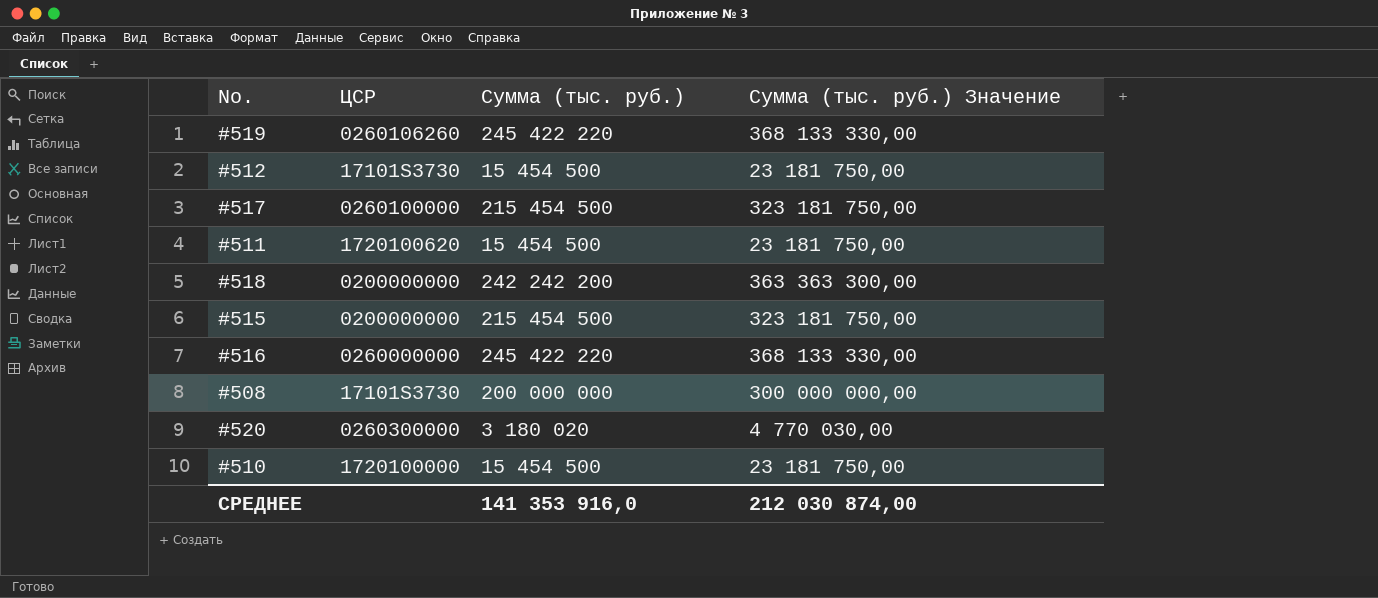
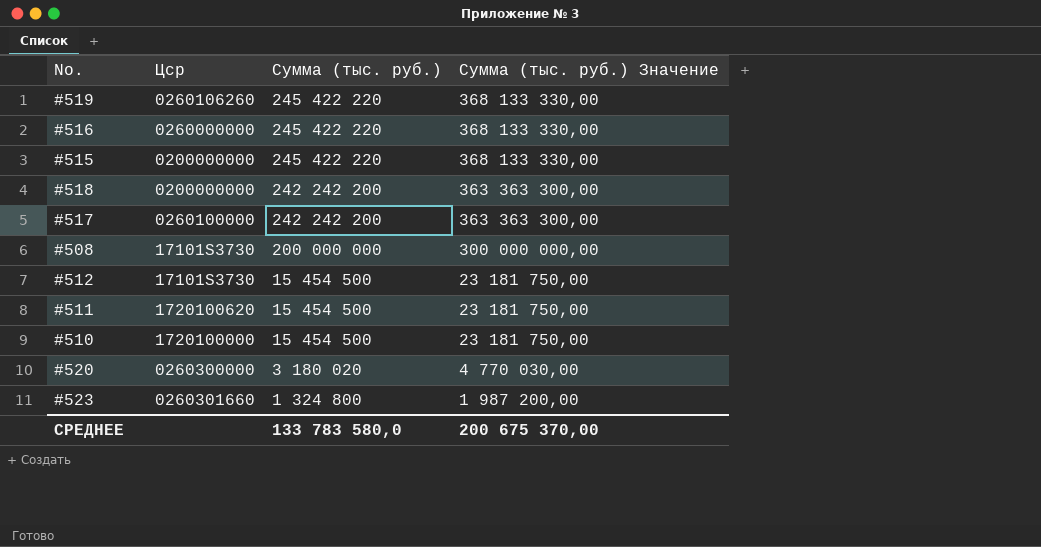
row order: none -> Сумма (тыс. руб.) descending
column name: ЦСР -> Цср
#515 | Сумма (тыс. руб.): 215 454 500 -> 245 422 220
#515 | Сумма (тыс. руб.) Значение: 323 181 750,00 -> 368 133 330,00
#517 | Сумма (тыс. руб.): 215 454 500 -> 242 242 200
#517 | Сумма (тыс. руб.) Значение: 323 181 750,00 -> 363 363 300,00
row #523: none -> 0260301660 | 1 324 800 | 1 987 200,00
СРЕДНЕЕ | Сумма (тыс. руб.): 141 353 916,0 -> 133 783 580,0
СРЕДНЕЕ | Сумма (тыс. руб.) Значение: 212 030 874,00 -> 200 675 370,00

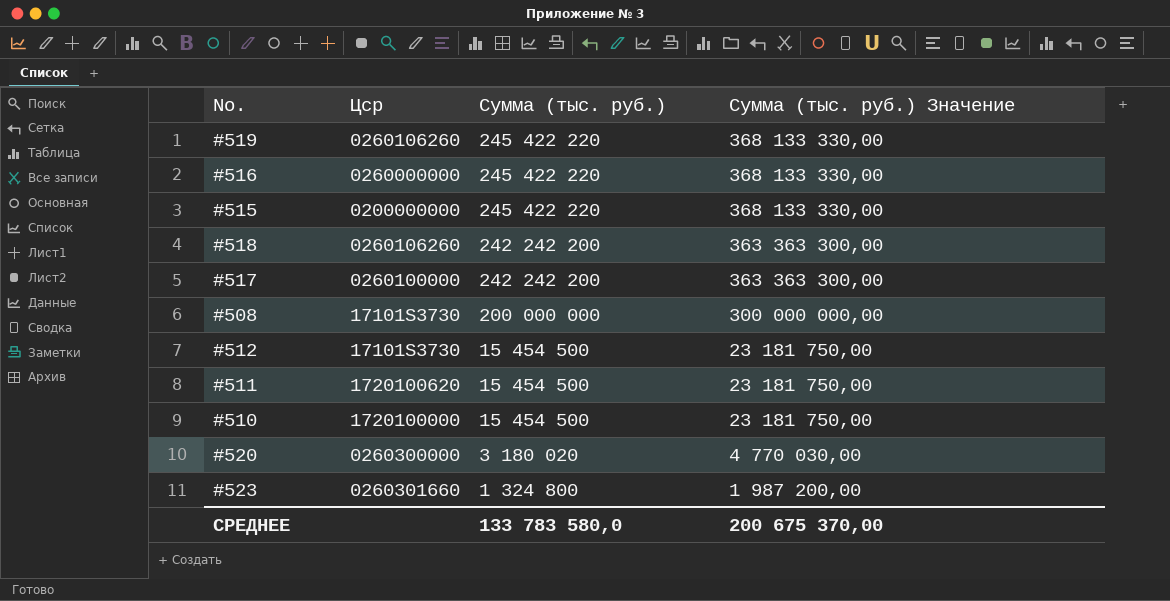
#518 | Цср: 0200000000 -> 0260106260

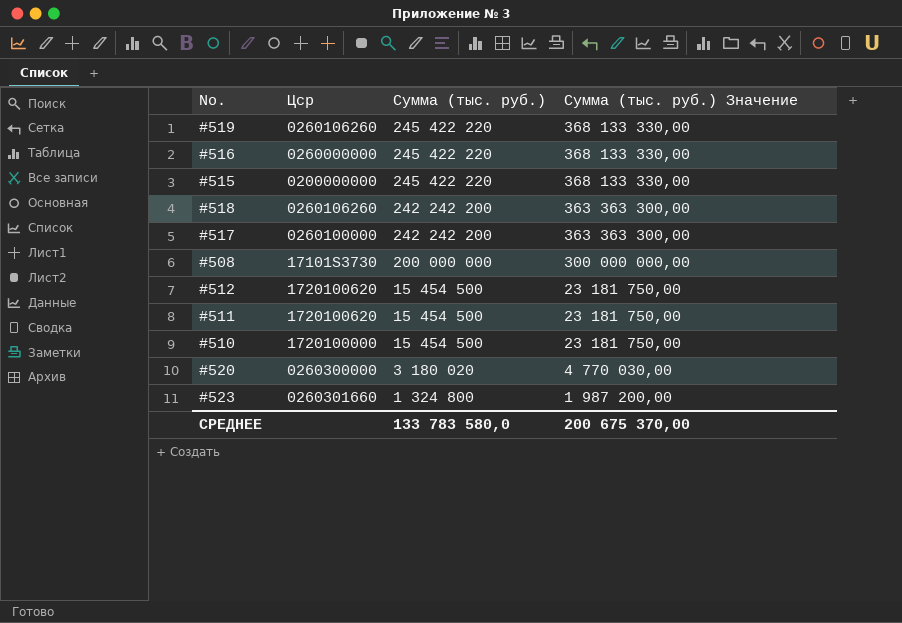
#512 | Цср: 17101S3730 -> 1720100620

